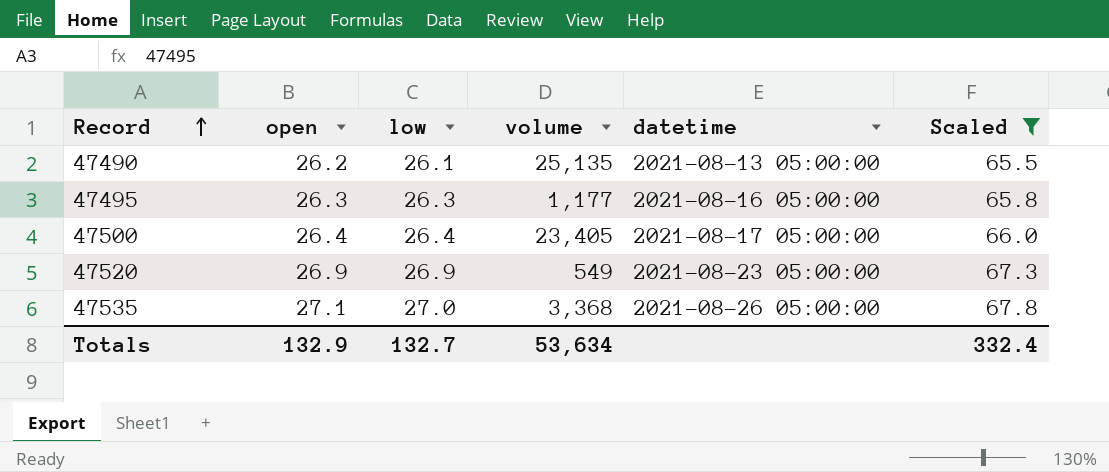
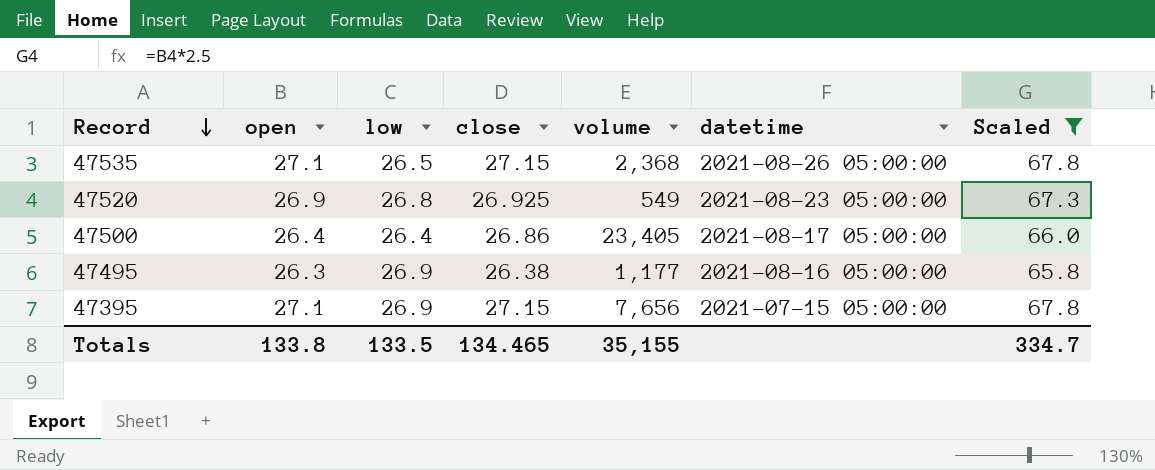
row order: Record ascending -> Record descending
column close | position: none -> 4
row 47490: 26.2 | 26.1 | 25,135 | 2021-08-13 05:00:00 | 65.5 -> none
47535 | low: 27.0 -> 26.5
47535 | volume: 3,368 -> 2,368
47520 | low: 26.9 -> 26.8
47495 | low: 26.3 -> 26.9
row 47395: none -> 27.1 | 26.9 | 27.15 | 7,656 | 2021-07-15 05:00:00 | 67.8
Totals | open: 132.9 -> 133.8
Totals | low: 132.7 -> 133.5
Totals | volume: 53,634 -> 35,155
Totals | Scaled: 332.4 -> 334.7

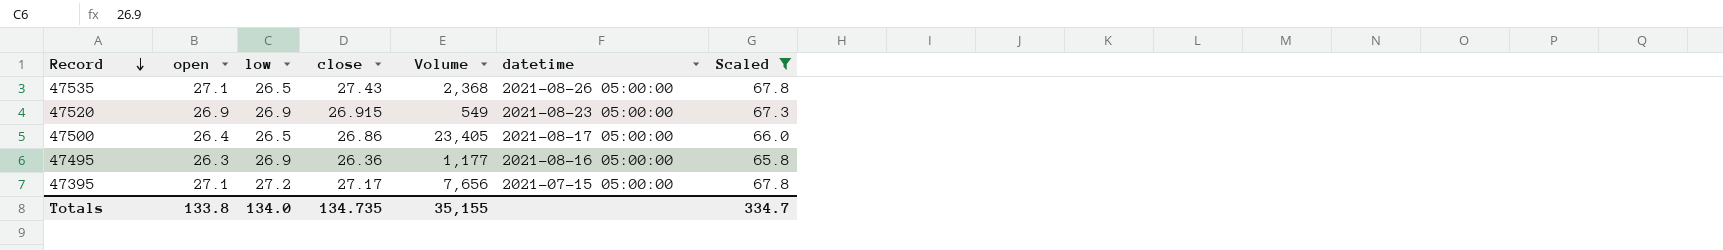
column name: volume -> Volume
47535 | close: 27.15 -> 27.43
47520 | low: 26.8 -> 26.9
47520 | close: 26.925 -> 26.915
47500 | low: 26.4 -> 26.5
47495 | close: 26.38 -> 26.36
47395 | low: 26.9 -> 27.2
47395 | close: 27.15 -> 27.17
Totals | low: 133.5 -> 134.0
Totals | close: 134.465 -> 134.735

